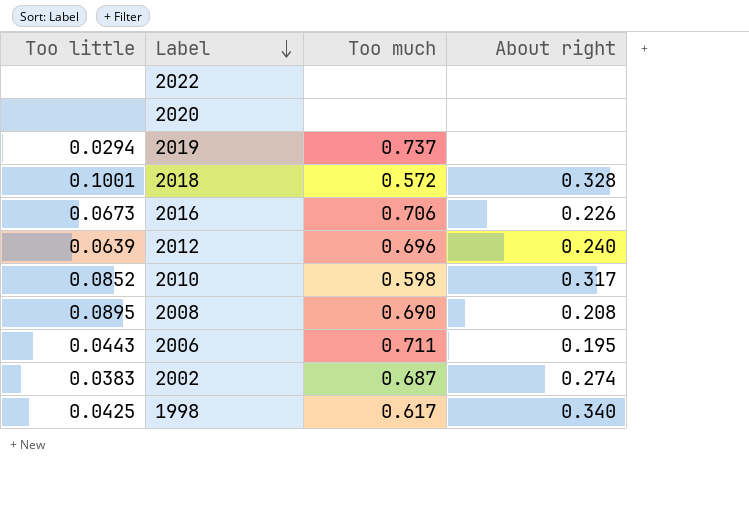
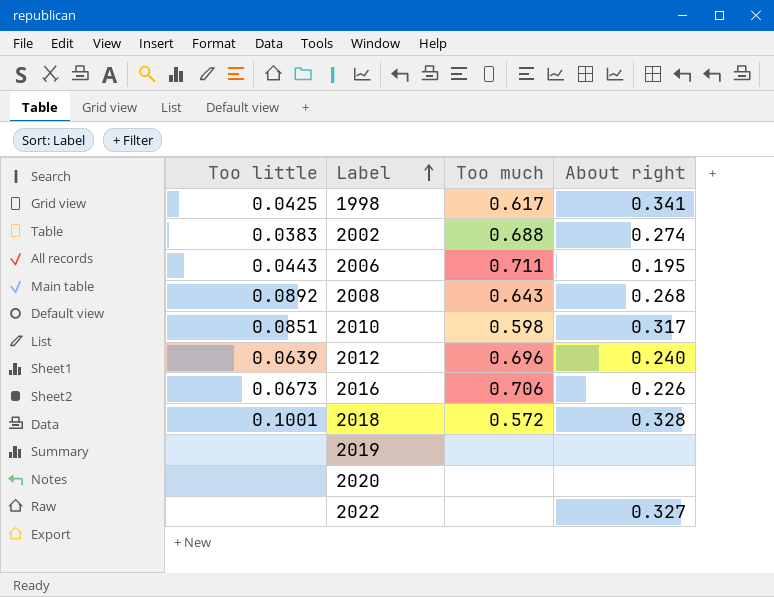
row order: Label descending -> Label ascending
1998 | About right: 0.340 -> 0.341
2002 | Too much: 0.687 -> 0.688
2008 | Too little: 0.0895 -> 0.0892
2008 | Too much: 0.690 -> 0.643
2008 | About right: 0.208 -> 0.268
2010 | Too little: 0.0852 -> 0.0851
2019 | Too little: 0.0294 -> none
2019 | Too much: 0.737 -> none
2022 | About right: none -> 0.327

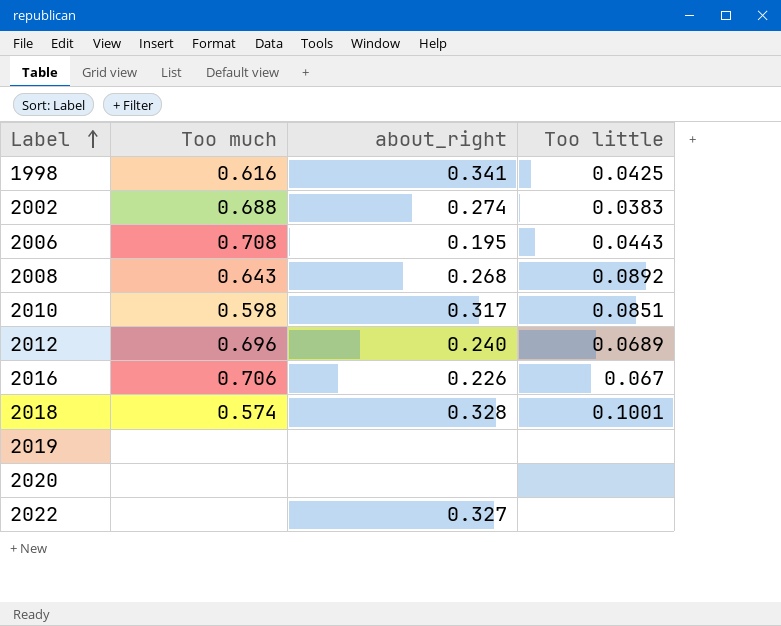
column name: About right -> about_right
column Too little | position: 1 -> 4
1998 | Too much: 0.617 -> 0.616
2006 | Too much: 0.711 -> 0.708
2012 | Too little: 0.0639 -> 0.0689
2016 | Too little: 0.0673 -> 0.067
2018 | Too much: 0.572 -> 0.574

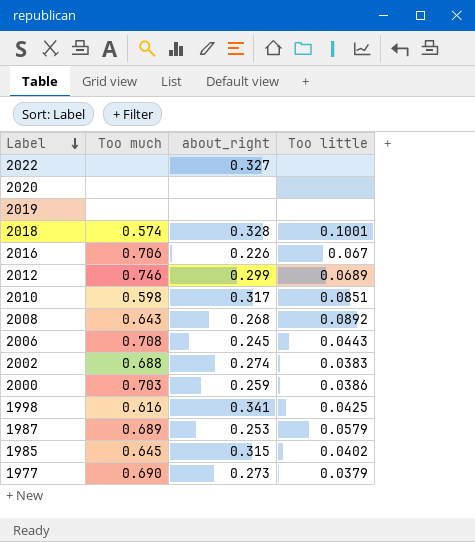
row order: Label ascending -> Label descending
2012 | Too much: 0.696 -> 0.746
2012 | about_right: 0.240 -> 0.299
2006 | about_right: 0.195 -> 0.245
row 2000: none -> 0.703 | 0.259 | 0.0386
row 1987: none -> 0.689 | 0.253 | 0.0579
row 1985: none -> 0.645 | 0.315 | 0.0402
row 1977: none -> 0.690 | 0.273 | 0.0379

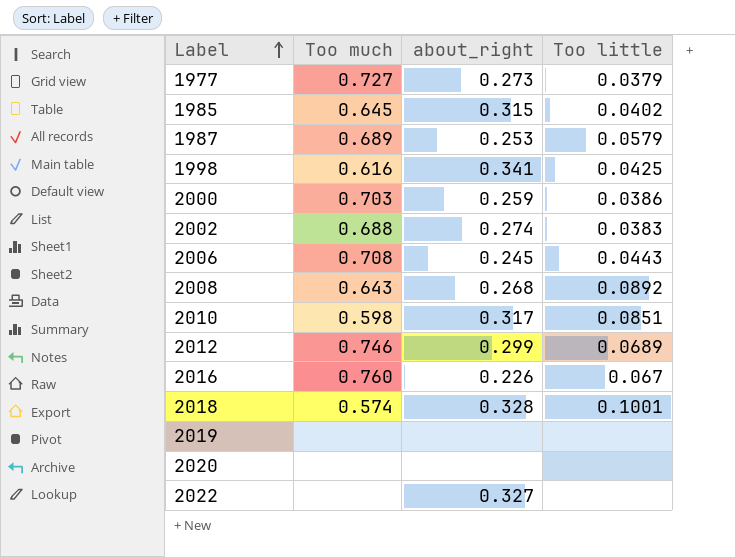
row order: Label descending -> Label ascending
1977 | Too much: 0.690 -> 0.727
2016 | Too much: 0.706 -> 0.760

